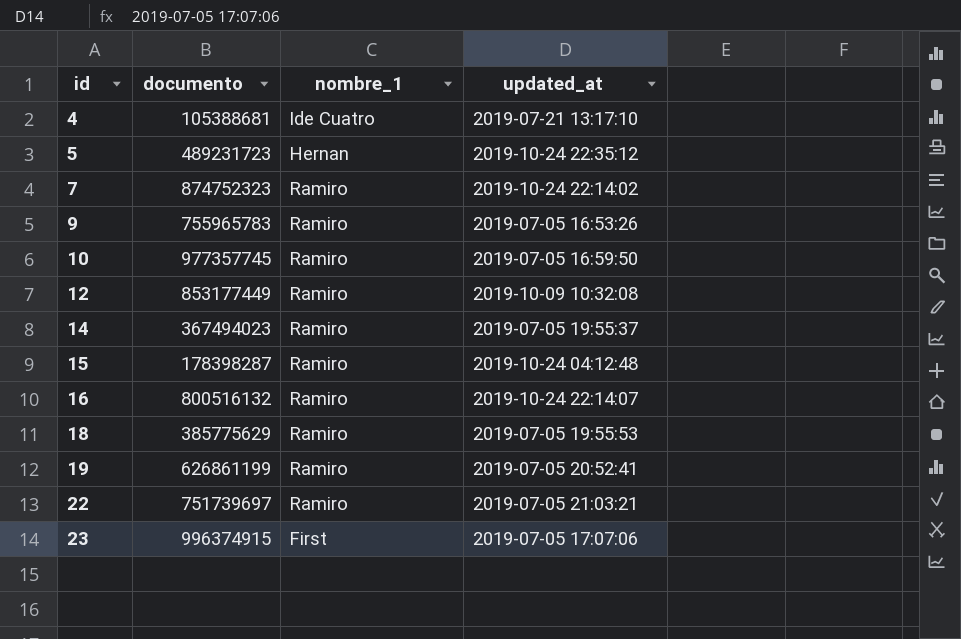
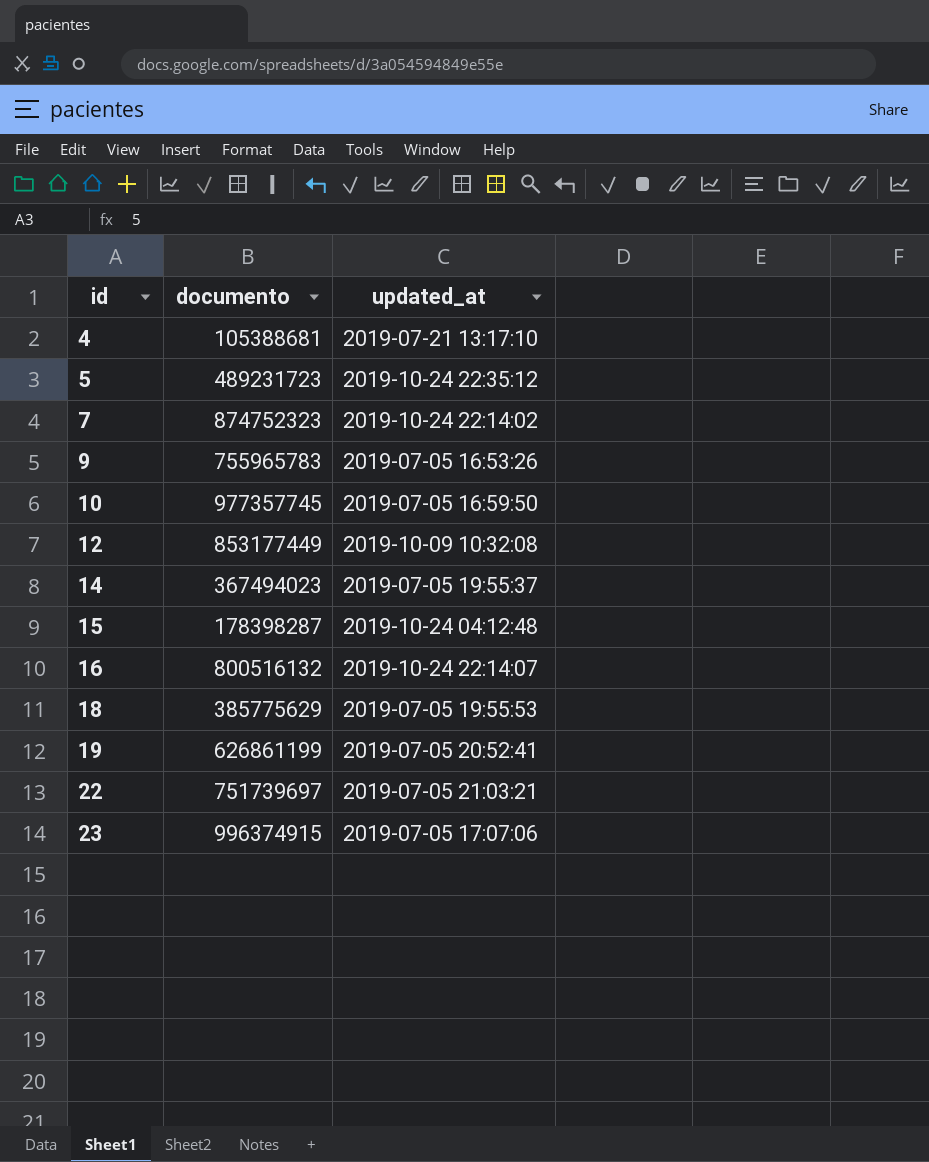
column nombre_1 | position: 3 -> none

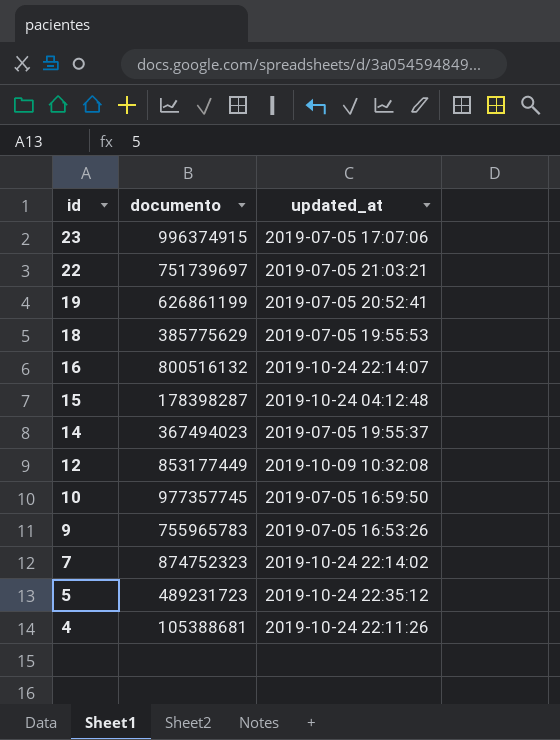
row order: id ascending -> id descending
4 | updated_at: 2019-07-21 13:17:10 -> 2019-10-24 22:11:26

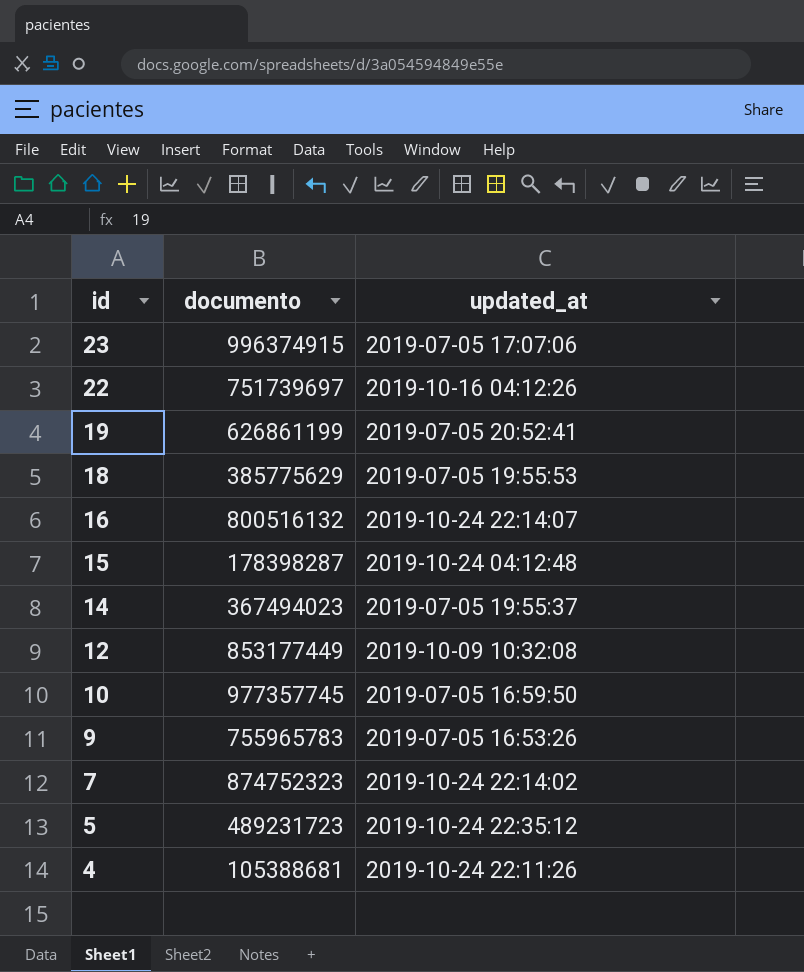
22 | updated_at: 2019-07-05 21:03:21 -> 2019-10-16 04:12:26

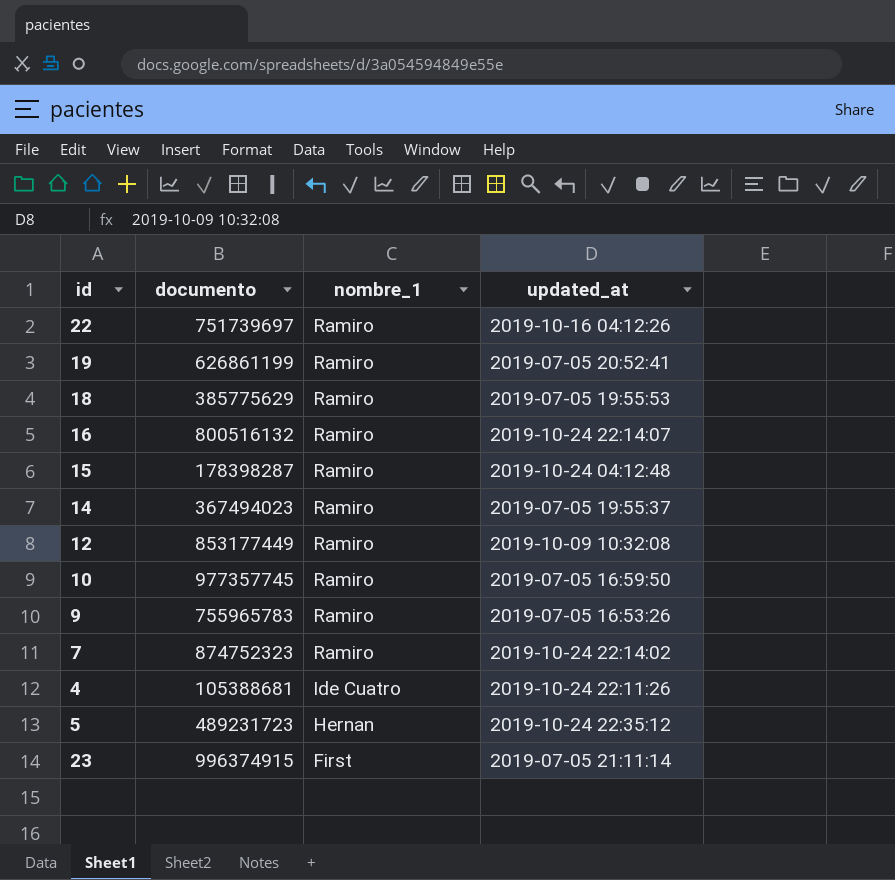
row order: id descending -> nombre_1 descending
column nombre_1 | position: none -> 3
23 | updated_at: 2019-07-05 17:07:06 -> 2019-07-05 21:11:14

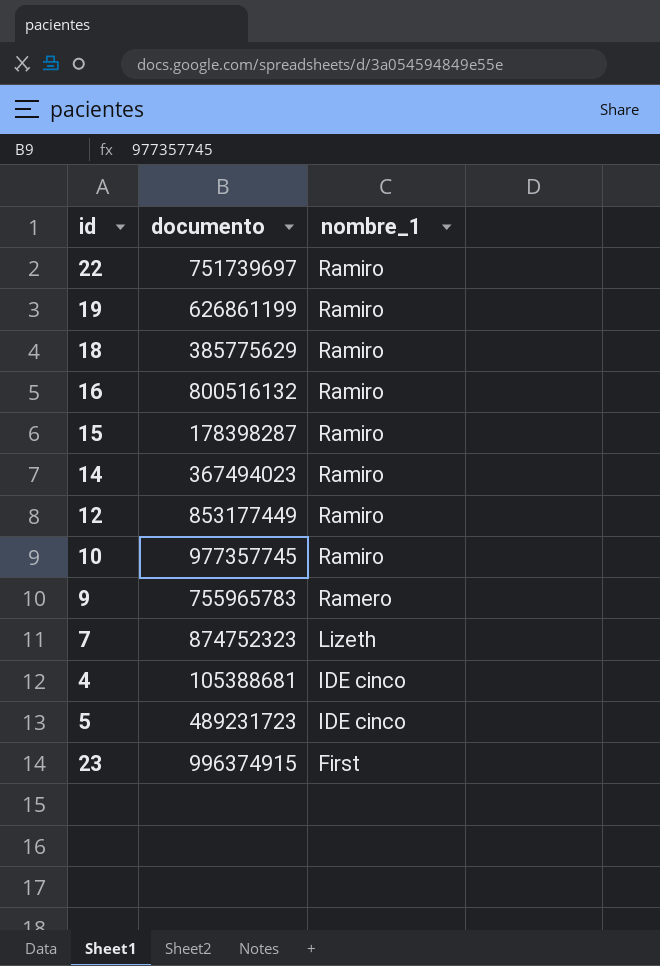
column updated_at | position: 4 -> none
9 | nombre_1: Ramiro -> Ramero
7 | nombre_1: Ramiro -> Lizeth
4 | nombre_1: Ide Cuatro -> IDE cinco
5 | nombre_1: Hernan -> IDE cinco

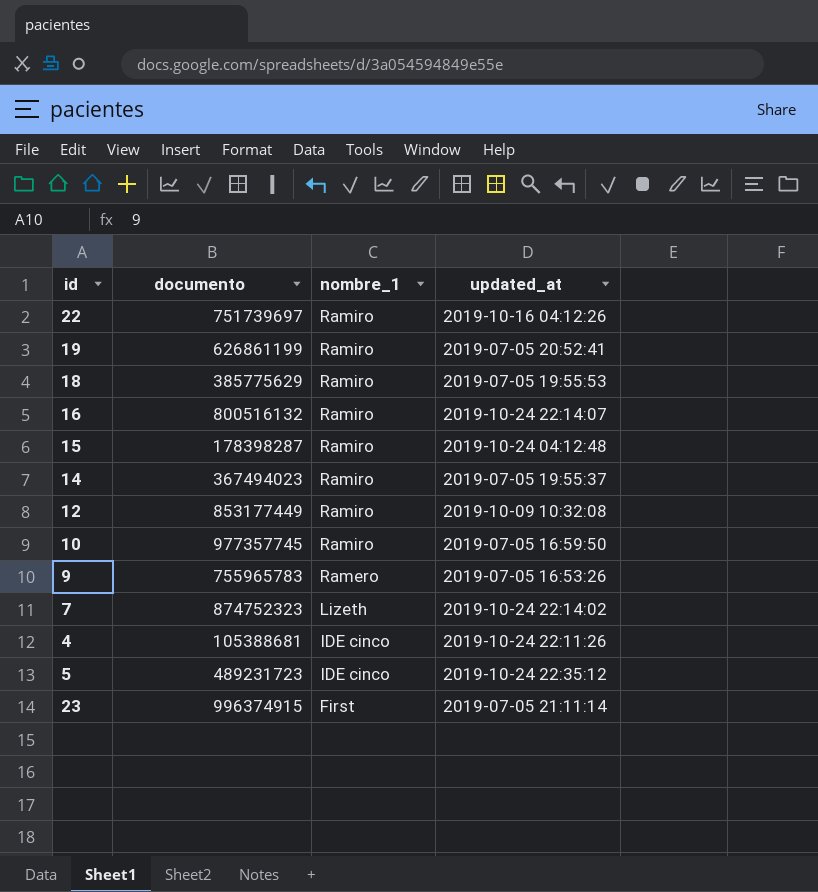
column updated_at | position: none -> 4

